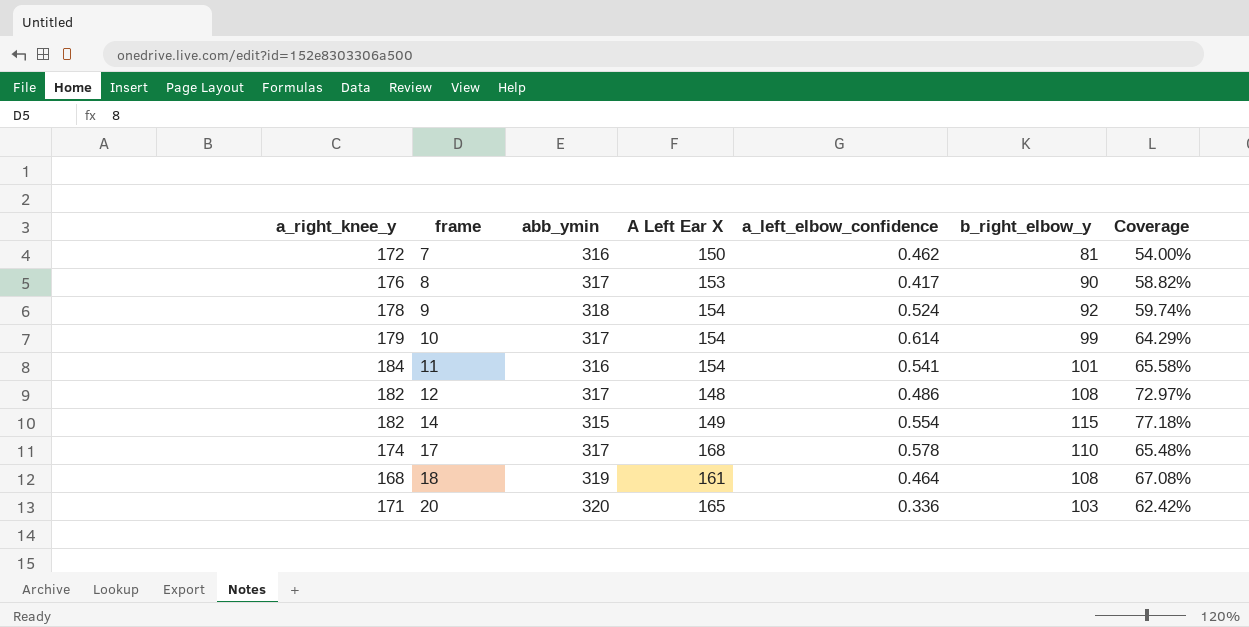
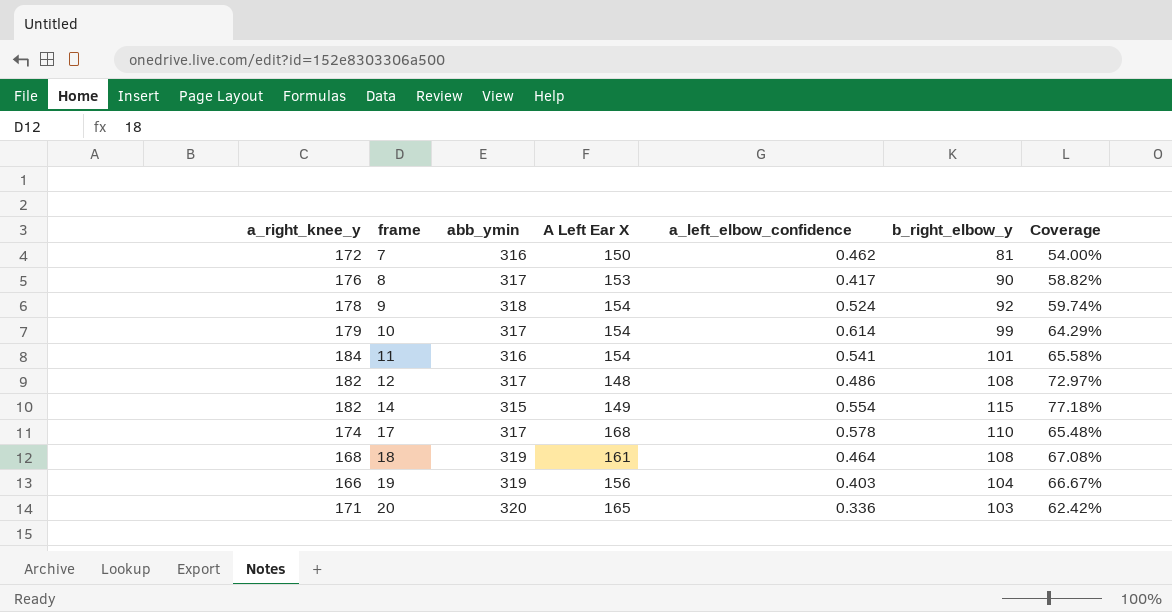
row 19: none -> 166 | 319 | 156 | 0.403 | 104 | 66.67%

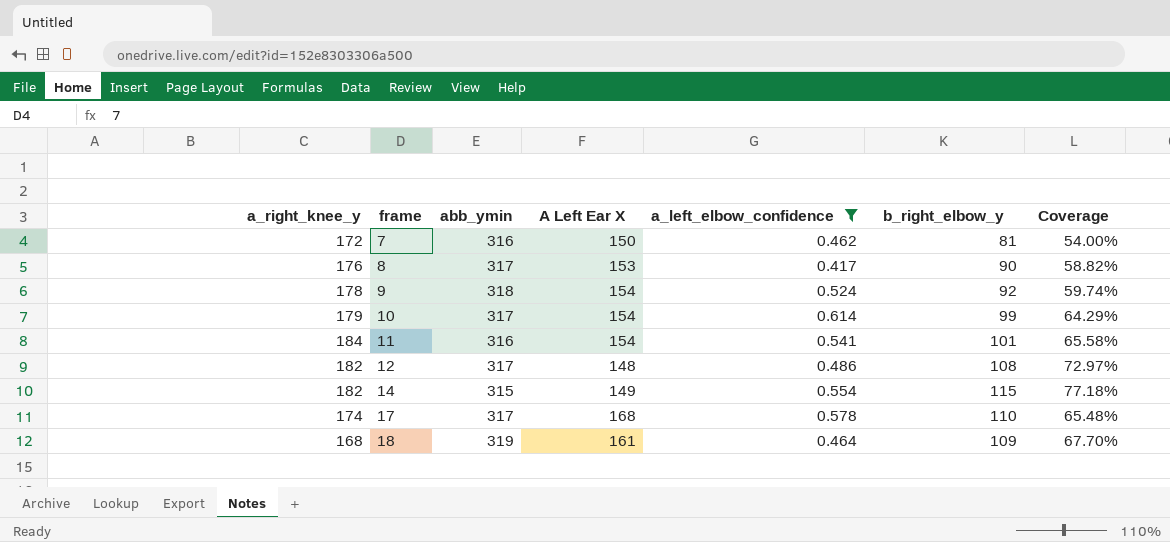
filter: none -> a_left_elbow_confidence >= 0.417
18 | b_right_elbow_y: 108 -> 109
18 | Coverage: 67.08% -> 67.70%

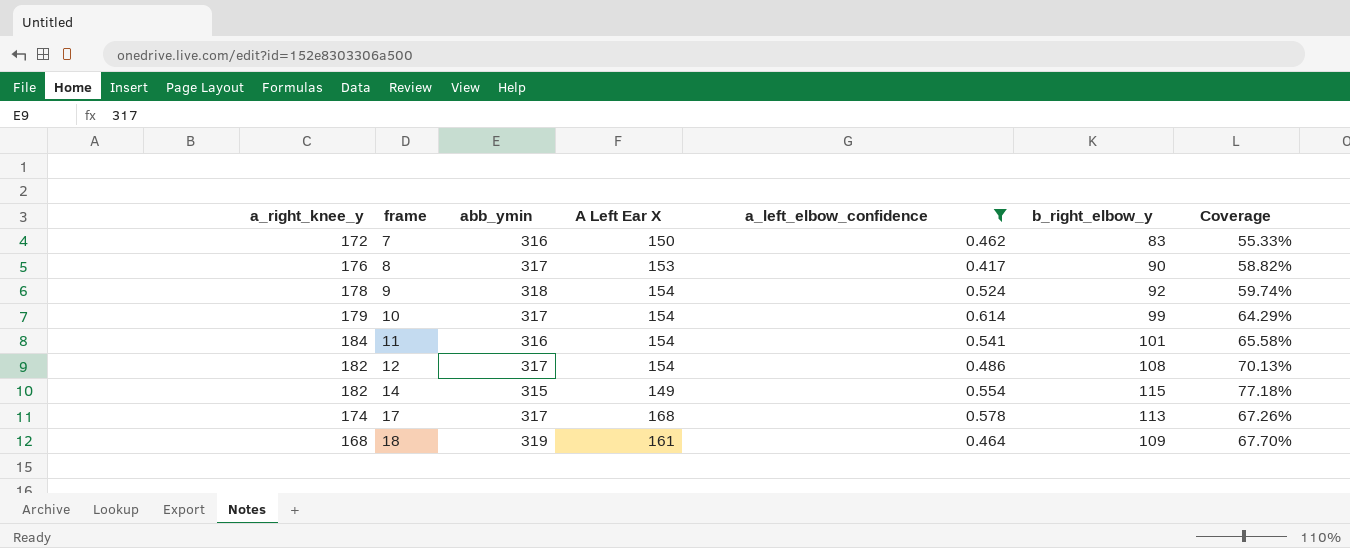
7 | b_right_elbow_y: 81 -> 83
7 | Coverage: 54.00% -> 55.33%
12 | A Left Ear X: 148 -> 154
12 | Coverage: 72.97% -> 70.13%
17 | b_right_elbow_y: 110 -> 113
17 | Coverage: 65.48% -> 67.26%

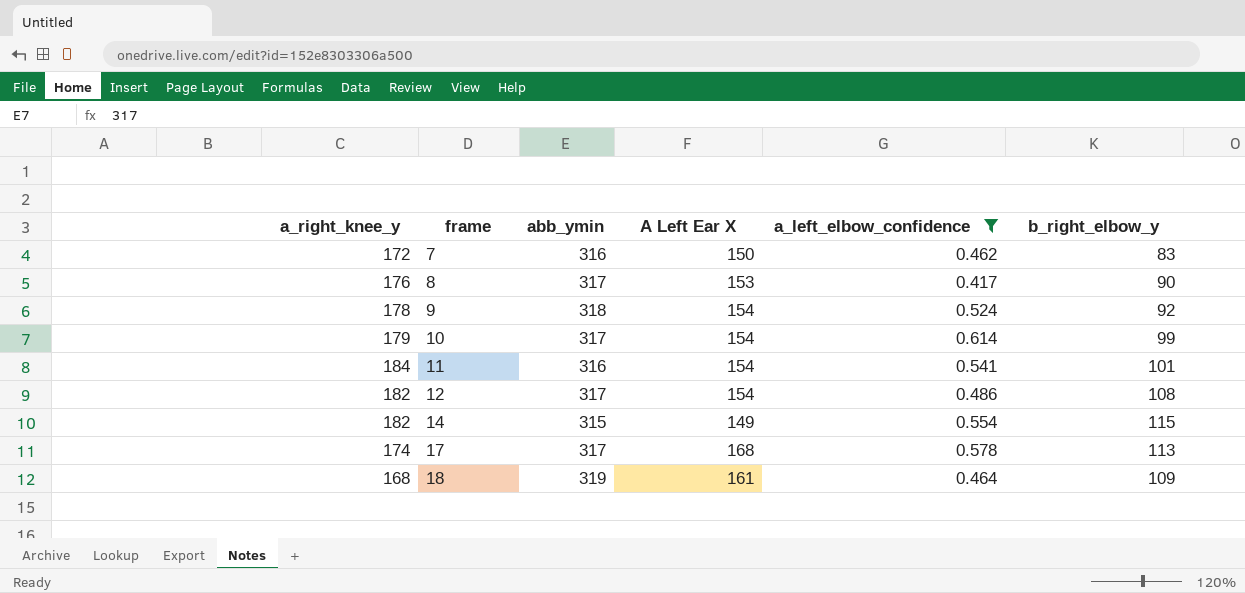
column Coverage | formula: [b_right_elbow_y] / [A Left Ear X] -> none

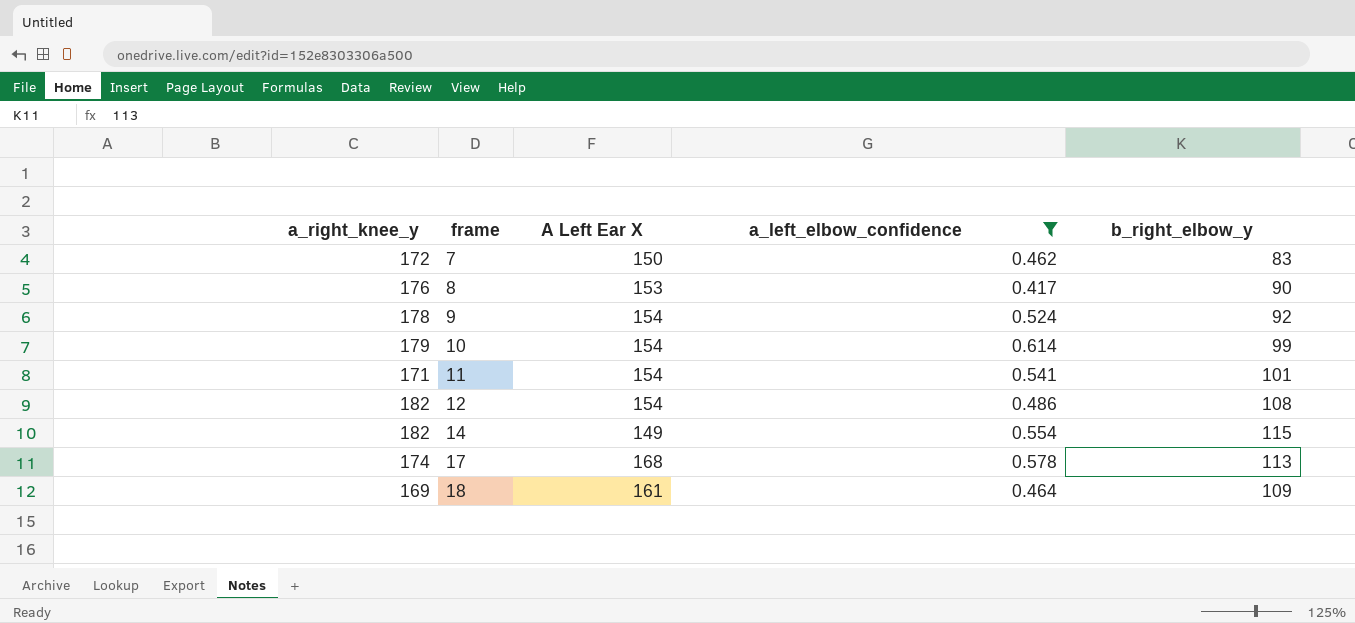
column abb_ymin | position: 3 -> none
11 | a_right_knee_y: 184 -> 171
18 | a_right_knee_y: 168 -> 169

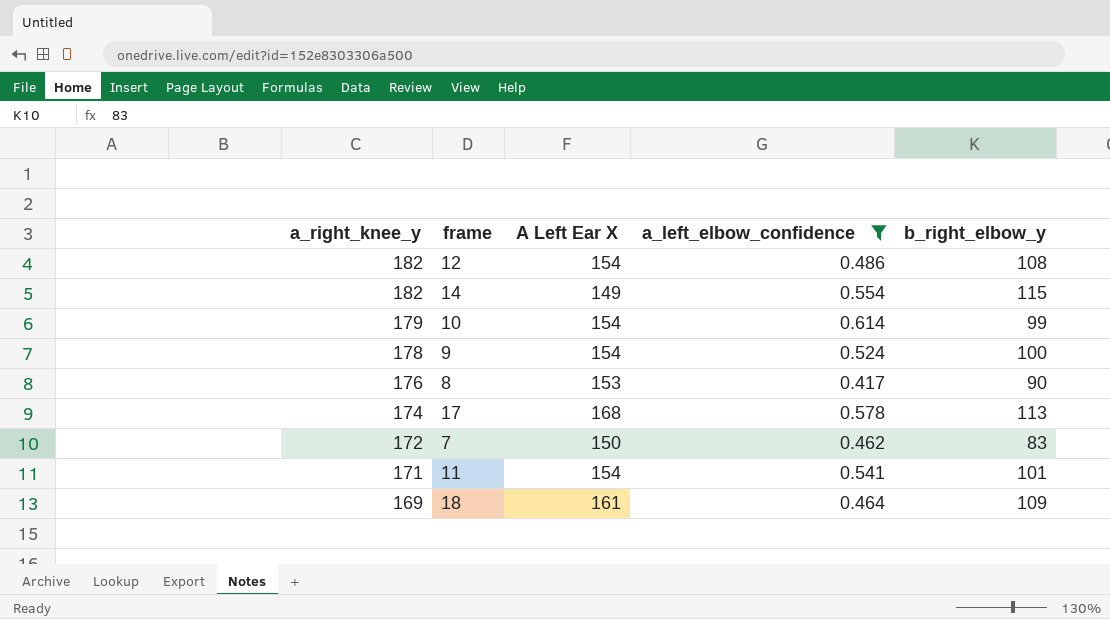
row order: frame ascending -> a_right_knee_y descending
9 | b_right_elbow_y: 92 -> 100

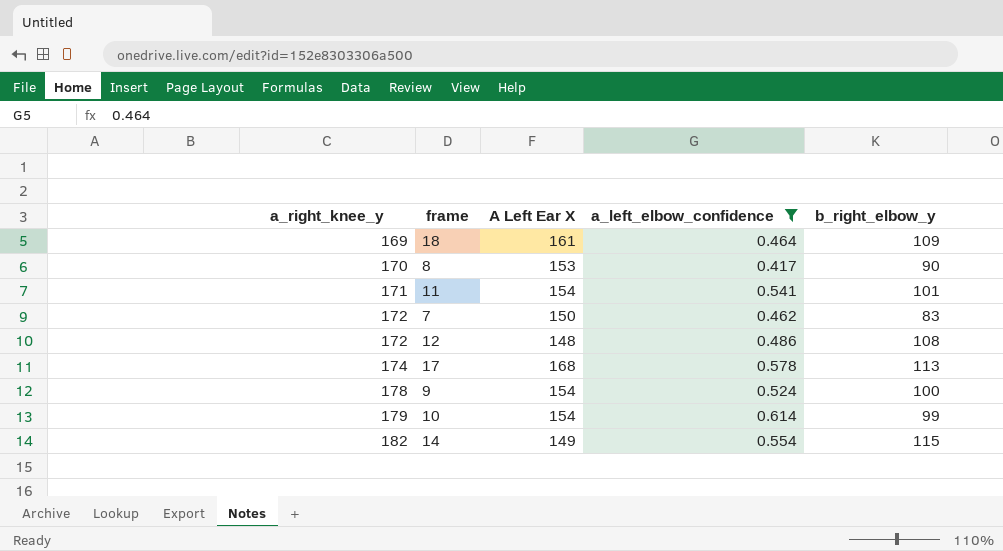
row order: a_right_knee_y descending -> a_right_knee_y ascending
8 | a_right_knee_y: 176 -> 170
12 | a_right_knee_y: 182 -> 172
12 | A Left Ear X: 154 -> 148

